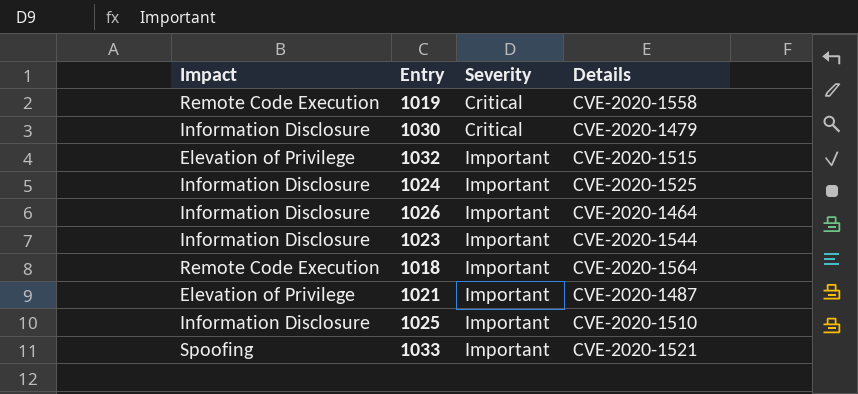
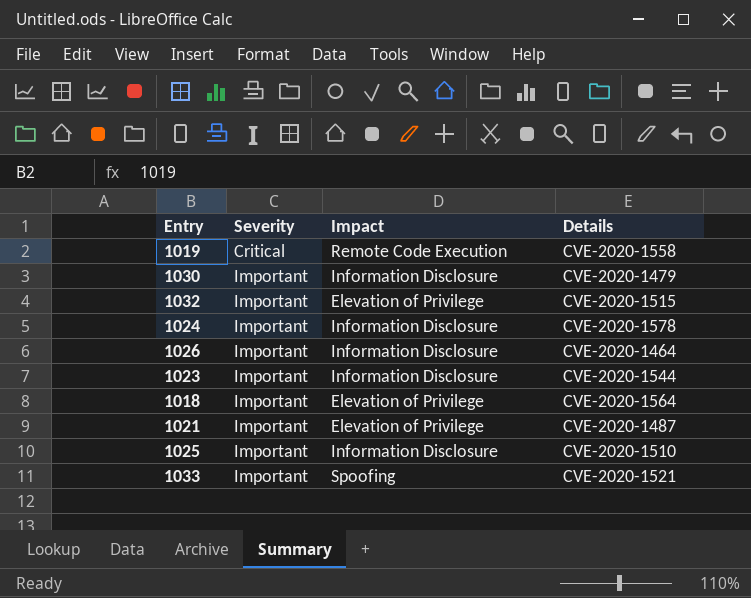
column Impact | position: 1 -> 3
1030 | Severity: Critical -> Important
1024 | Details: CVE-2020-1525 -> CVE-2020-1578
1018 | Impact: Remote Code Execution -> Elevation of Privilege

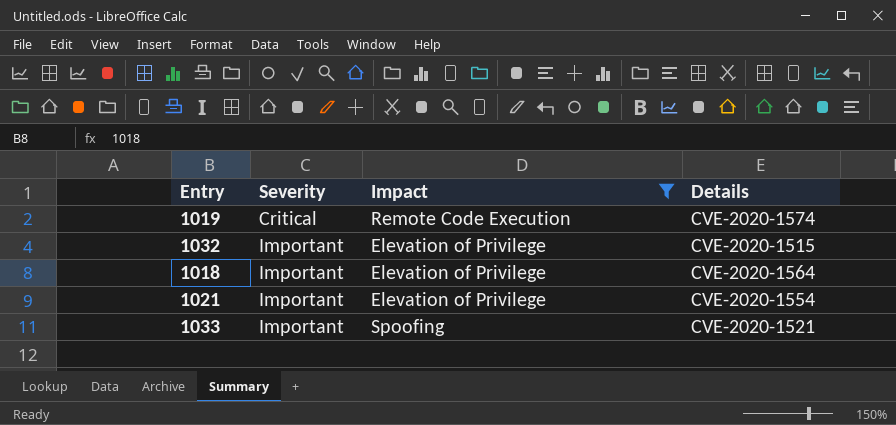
filter: none -> Impact != Information Disclosure
1019 | Details: CVE-2020-1558 -> CVE-2020-1574
1021 | Details: CVE-2020-1487 -> CVE-2020-1554

